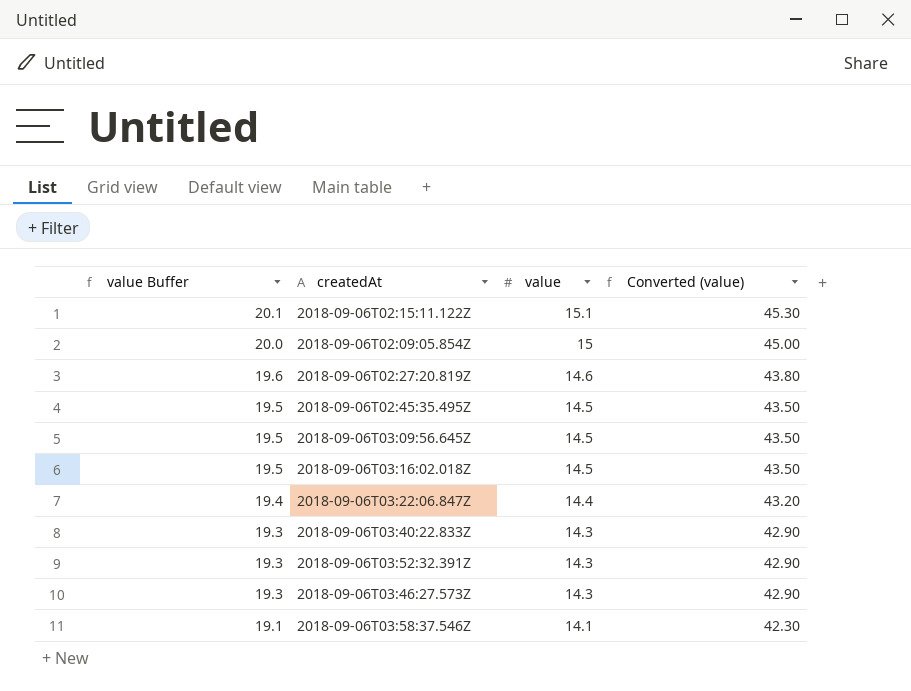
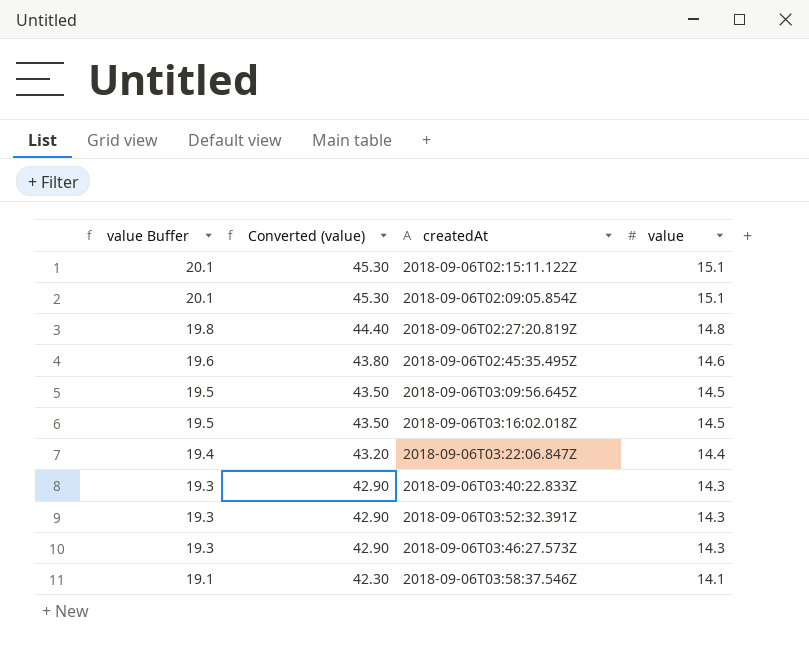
column Converted (value) | position: 4 -> 2
2018-09-06T02:09:05.854Z | value Buffer: 20.0 -> 20.1
2018-09-06T02:09:05.854Z | Converted (value): 45.00 -> 45.30
2018-09-06T02:09:05.854Z | value: 15 -> 15.1
2018-09-06T02:27:20.819Z | value Buffer: 19.6 -> 19.8
2018-09-06T02:27:20.819Z | Converted (value): 43.80 -> 44.40
2018-09-06T02:27:20.819Z | value: 14.6 -> 14.8
2018-09-06T02:45:35.495Z | value Buffer: 19.5 -> 19.6
2018-09-06T02:45:35.495Z | Converted (value): 43.50 -> 43.80
2018-09-06T02:45:35.495Z | value: 14.5 -> 14.6

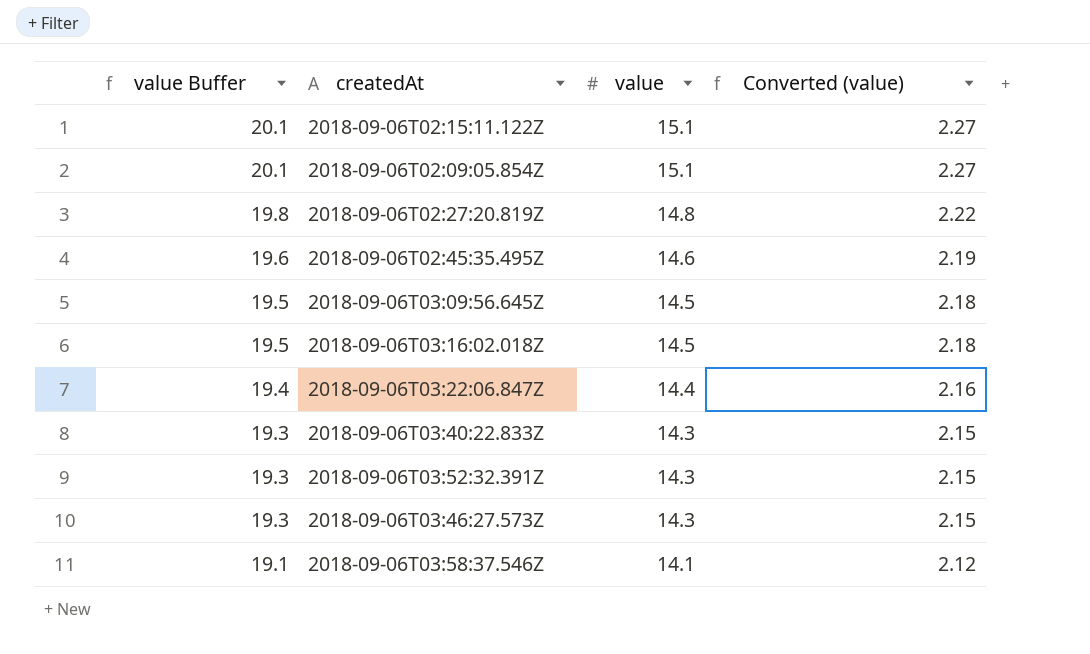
column Converted (value) | formula: [value] * 3 -> [value] * 0.15
column Converted (value) | position: 2 -> 4

